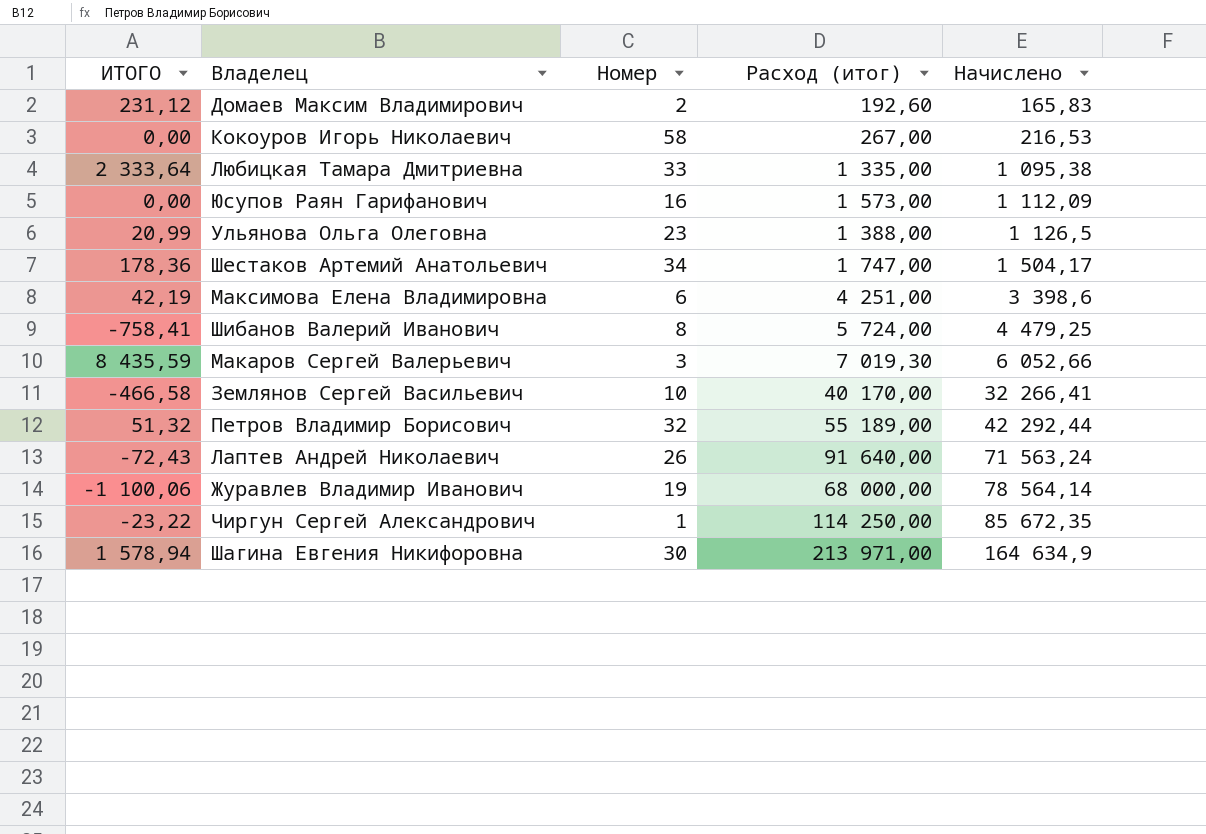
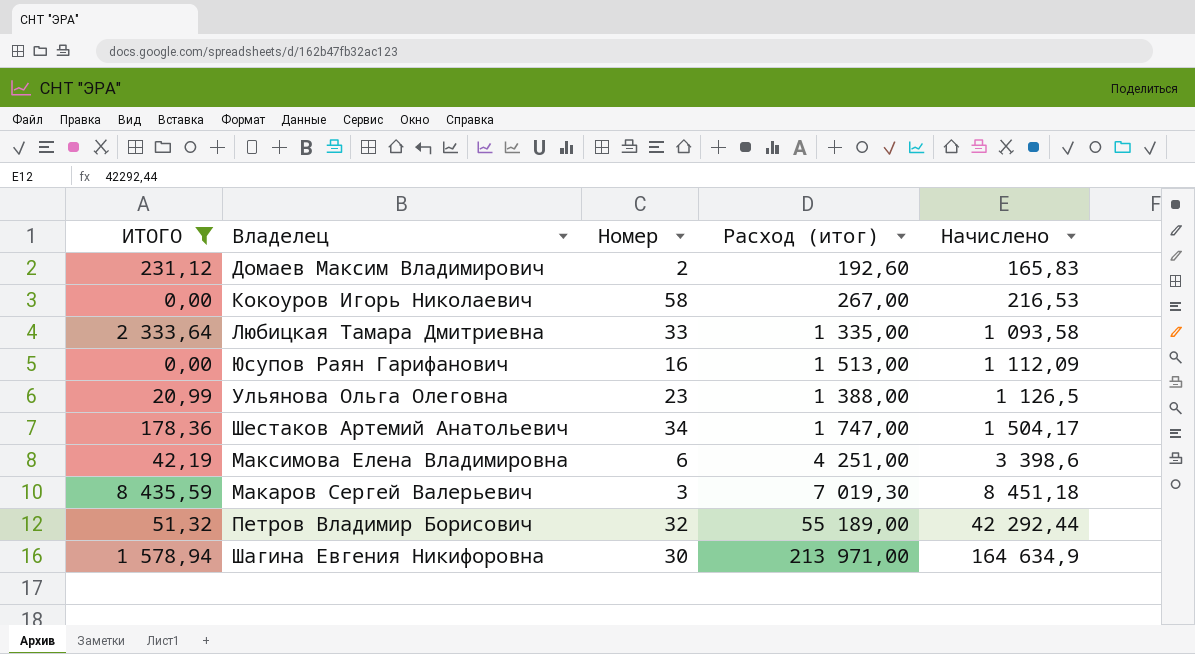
filter: none -> ИТОГО >= 0,00
Любицкая Тамара Дмитриевна | Начислено: 1 095,38 -> 1 093,58
Юсупов Раян Гарифанович | Расход (итог): 1 573,00 -> 1 513,00
Макаров Сергей Валерьевич | Начислено: 6 052,66 -> 8 451,18

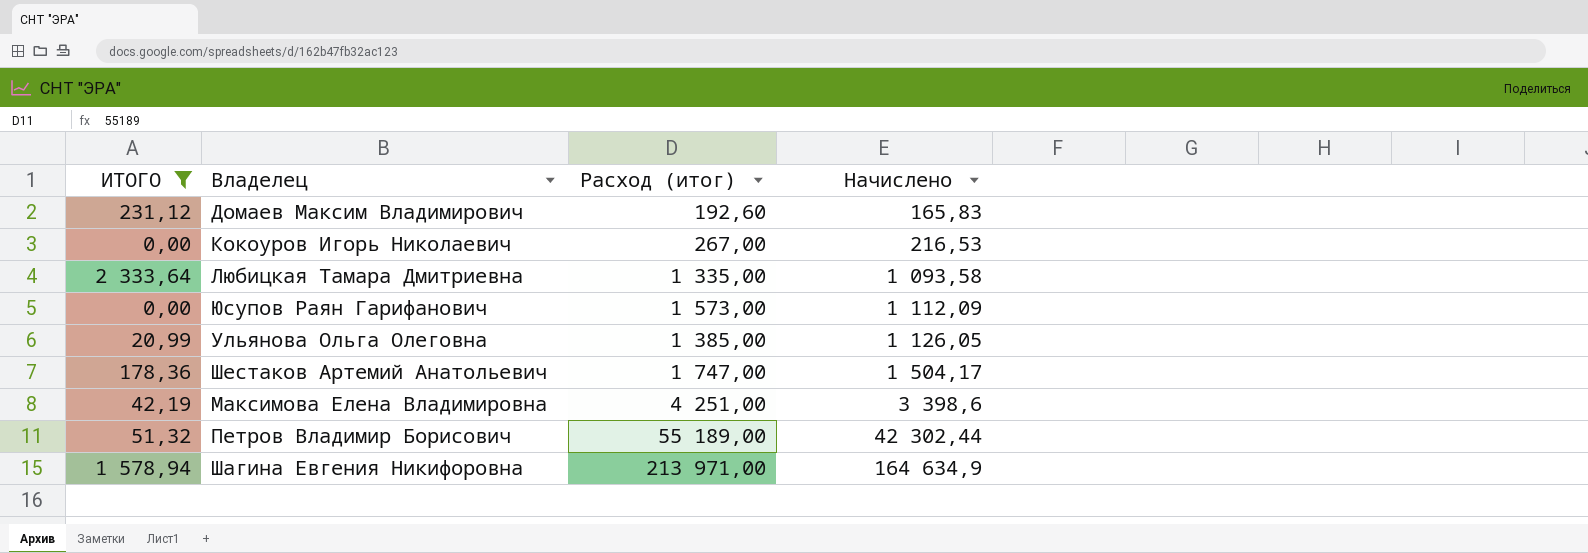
column Номер | position: 3 -> none
row Макаров Сергей Валерьевич: 8 435,59 | 3 | 7 019,30 | 8 451,18 -> none
Юсупов Раян Гарифанович | Расход (итог): 1 513,00 -> 1 573,00
Ульянова Ольга Олеговна | Расход (итог): 1 388,00 -> 1 385,00
Ульянова Ольга Олеговна | Начислено: 1 126,5 -> 1 126,05
Петров Владимир Борисович | Начислено: 42 292,44 -> 42 302,44

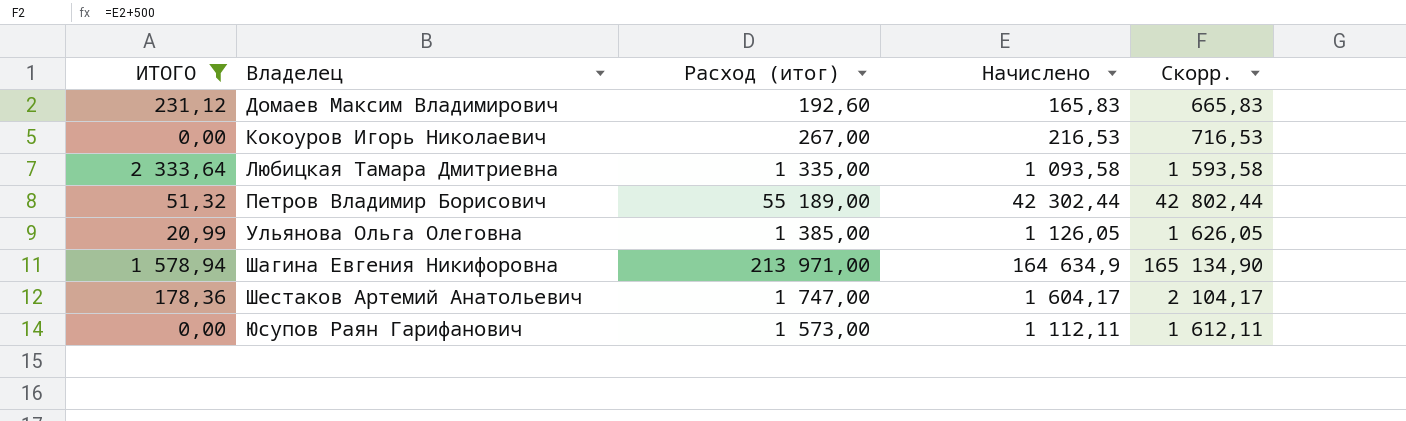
row order: Начислено ascending -> Владелец ascending
column Скорр. | formula: none -> [Начислено] + 500
row Максимова Елена Владимировна: 42,19 | 4 251,00 | 3 398,6 -> none
Шестаков Артемий Анатольевич | Начислено: 1 504,17 -> 1 604,17
Юсупов Раян Гарифанович | Начислено: 1 112,09 -> 1 112,11

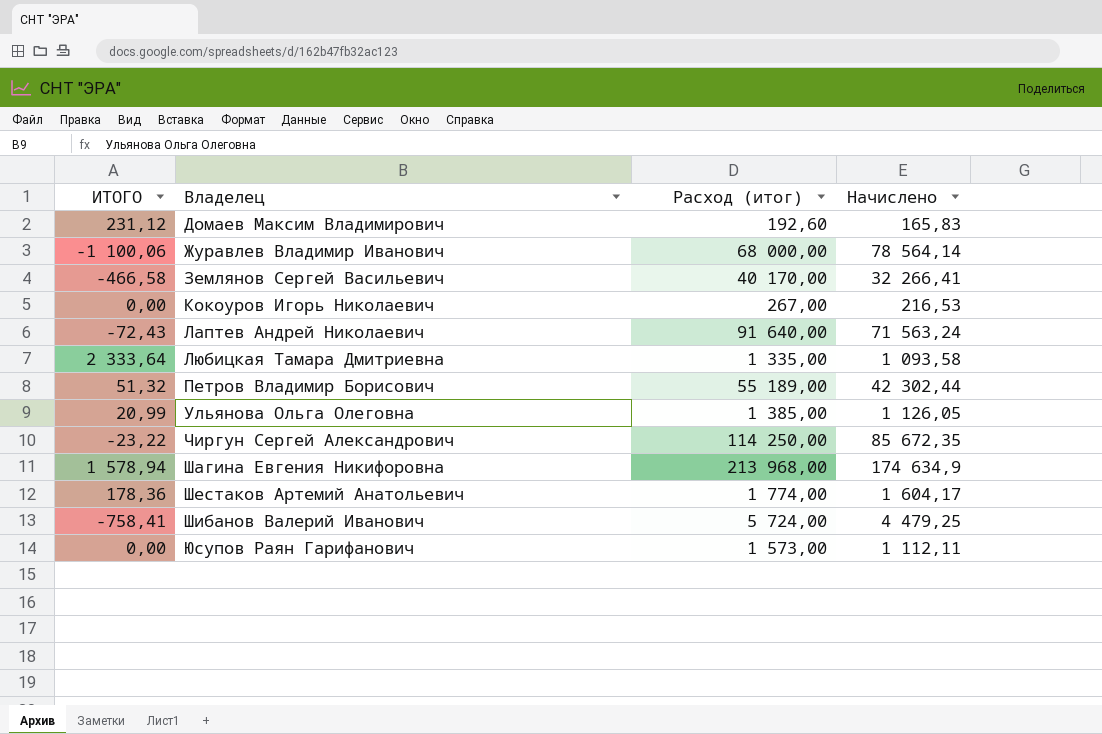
filter: ИТОГО >= 0,00 -> none
column Скорр. | formula: [Начислено] + 500 -> none
Шагина Евгения Никифоровна | Расход (итог): 213 971,00 -> 213 968,00
Шагина Евгения Никифоровна | Начислено: 164 634,9 -> 174 634,9
Шестаков Артемий Анатольевич | Расход (итог): 1 747,00 -> 1 774,00

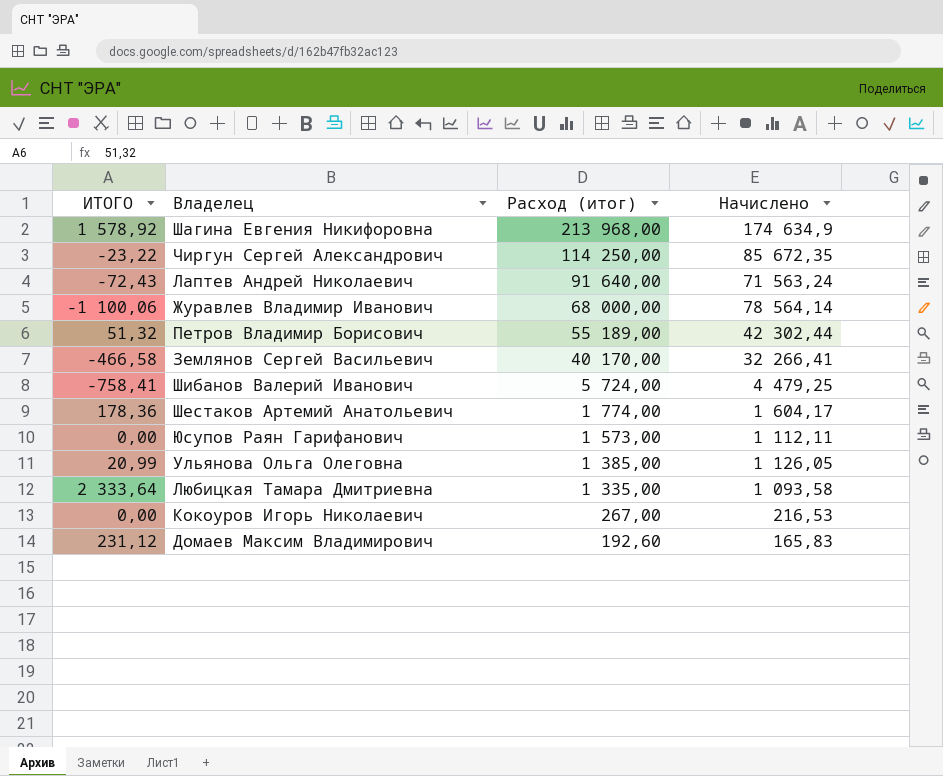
row order: Владелец ascending -> Расход (итог) descending
Шагина Евгения Никифоровна | ИТОГО: 1 578,94 -> 1 578,92

